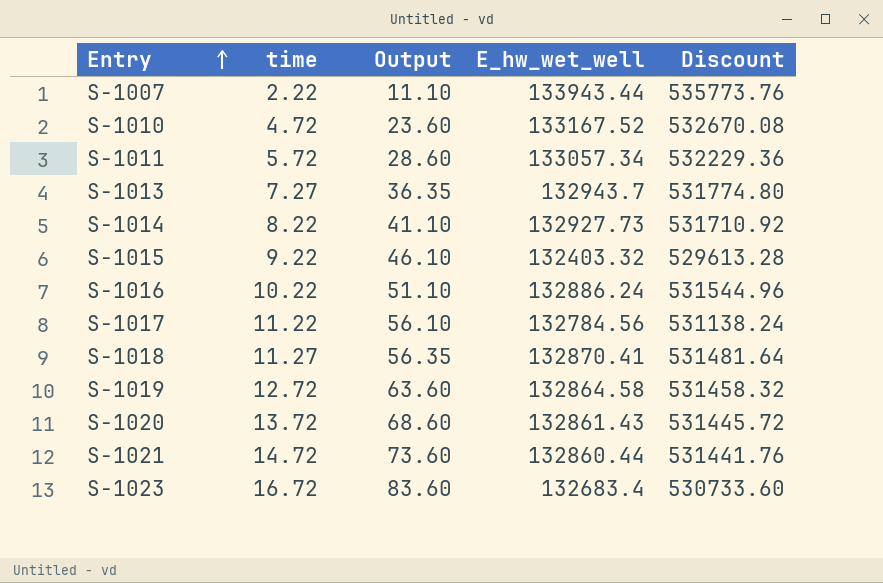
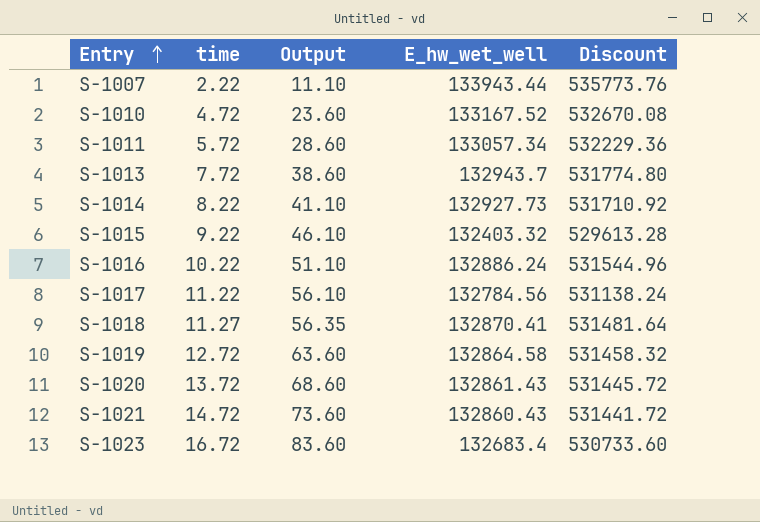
S-1013 | time: 7.27 -> 7.72
S-1013 | Output: 36.35 -> 38.60
S-1021 | E_hw_wet_well: 132860.44 -> 132860.43
S-1021 | Discount: 531441.76 -> 531441.72

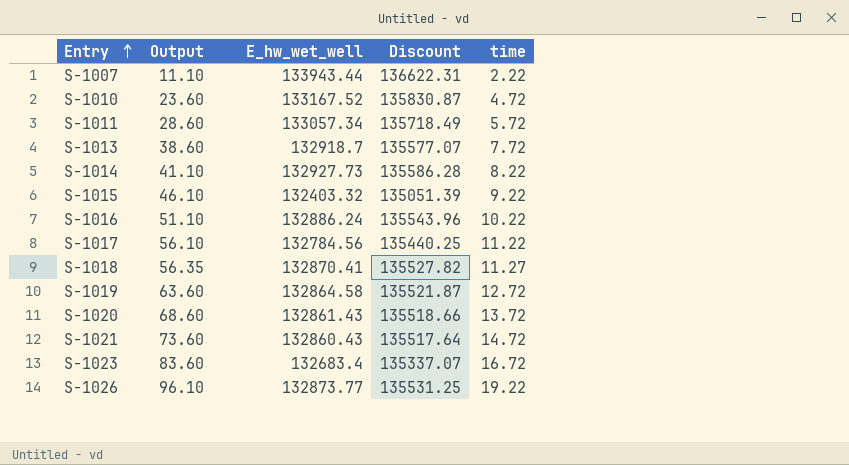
column Discount | formula: [E_hw_wet_well] * 4 -> [E_hw_wet_well] * 1.02
column time | position: 2 -> 5
S-1013 | E_hw_wet_well: 132943.7 -> 132918.7
row S-1026: none -> 96.10 | 132873.77 | 135531.25 | 19.22

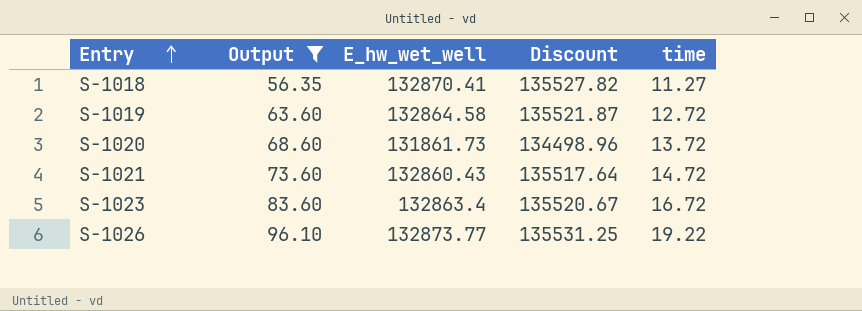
filter: none -> Output >= 56.35
S-1020 | E_hw_wet_well: 132861.43 -> 131861.73
S-1020 | Discount: 135518.66 -> 134498.96
S-1023 | E_hw_wet_well: 132683.4 -> 132863.4
S-1023 | Discount: 135337.07 -> 135520.67

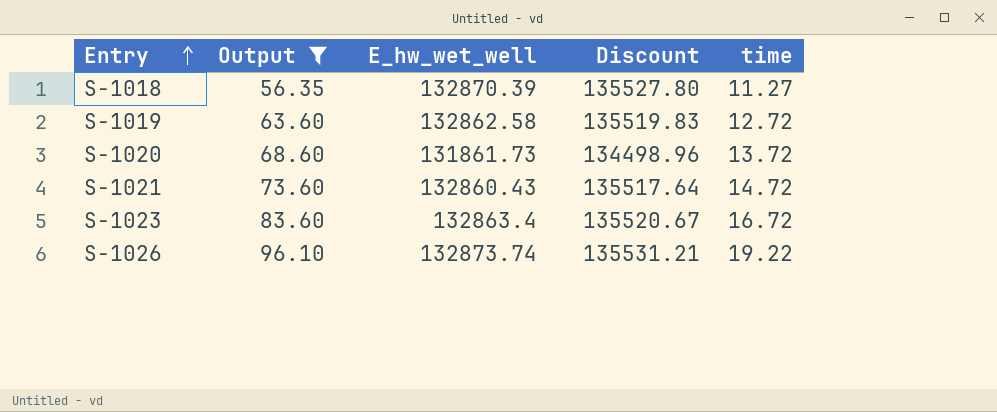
S-1018 | E_hw_wet_well: 132870.41 -> 132870.39
S-1018 | Discount: 135527.82 -> 135527.80
S-1019 | E_hw_wet_well: 132864.58 -> 132862.58
S-1019 | Discount: 135521.87 -> 135519.83
S-1026 | E_hw_wet_well: 132873.77 -> 132873.74
S-1026 | Discount: 135531.25 -> 135531.21

